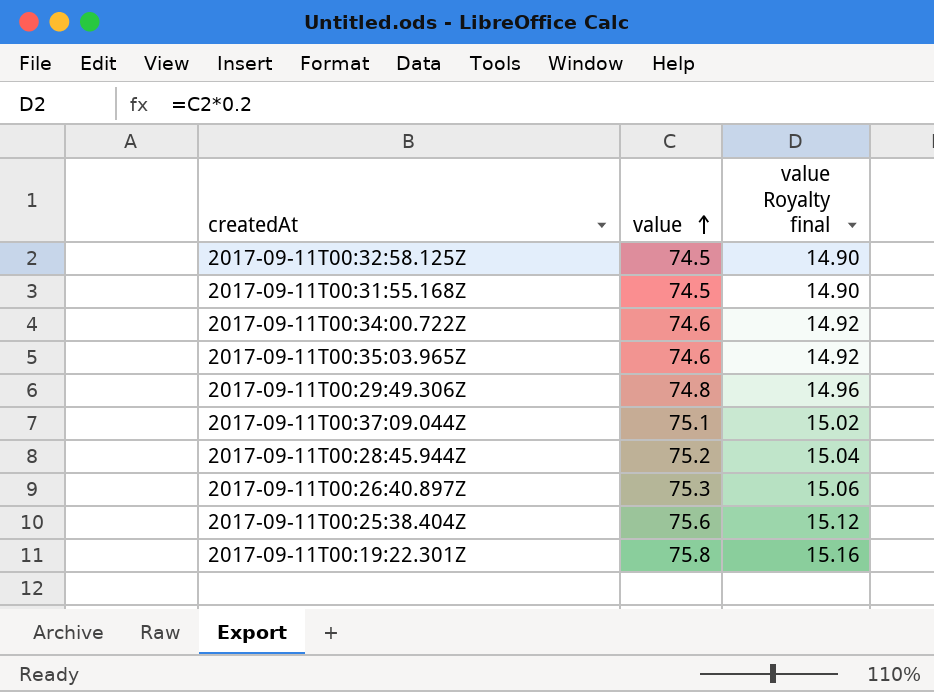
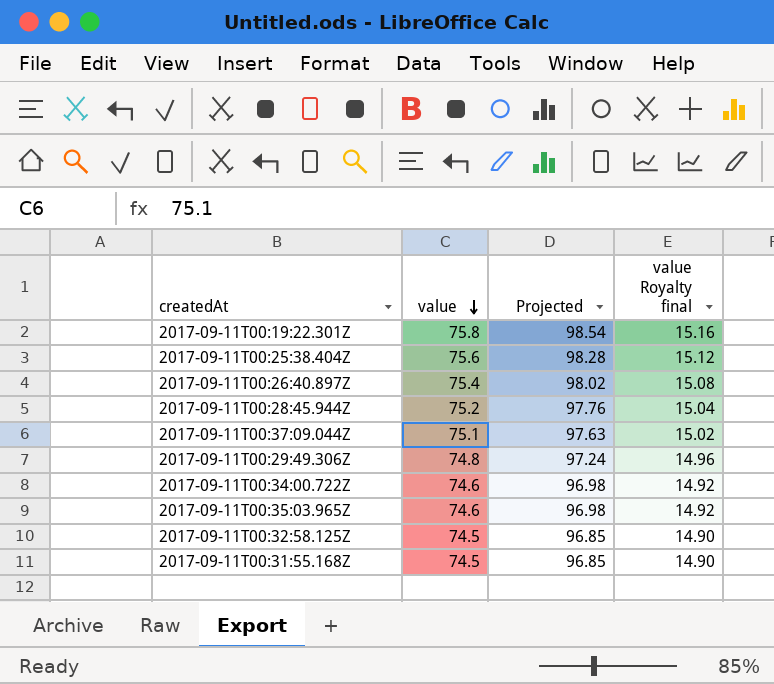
row order: value ascending -> value descending
column Projected | formula: none -> [value] * 1.3
2017-09-11T00:26:40.897Z | value: 75.3 -> 75.4
2017-09-11T00:26:40.897Z | value Royalty final: 15.06 -> 15.08

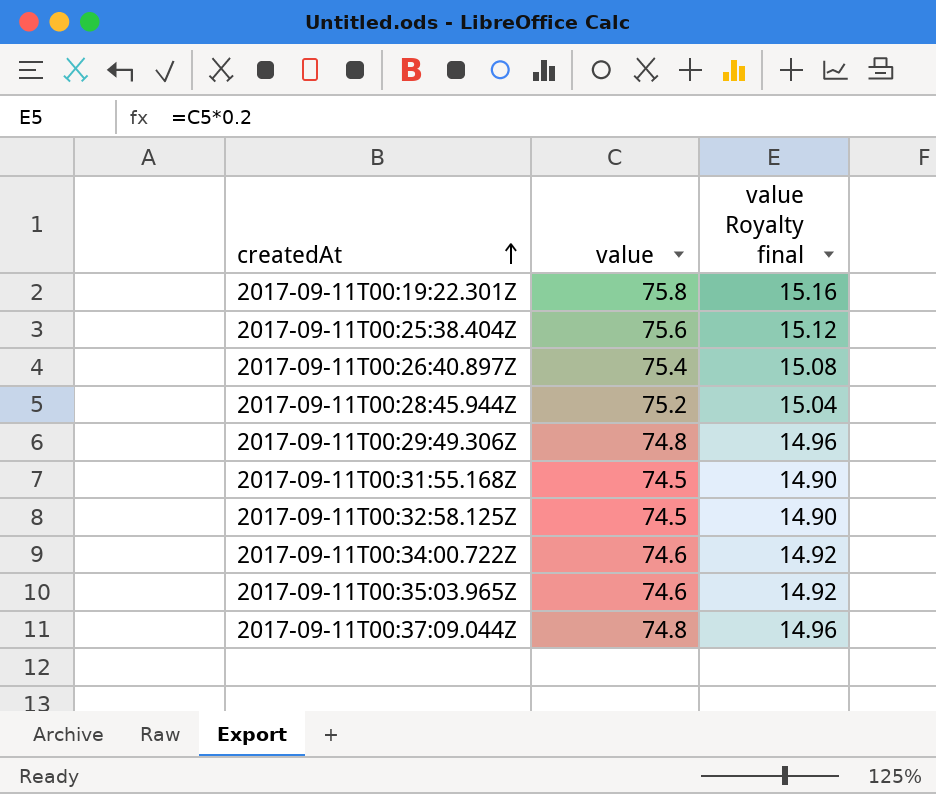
row order: value descending -> createdAt ascending
column Projected | formula: [value] * 1.3 -> none
2017-09-11T00:37:09.044Z | value: 75.1 -> 74.8
2017-09-11T00:37:09.044Z | value Royalty final: 15.02 -> 14.96

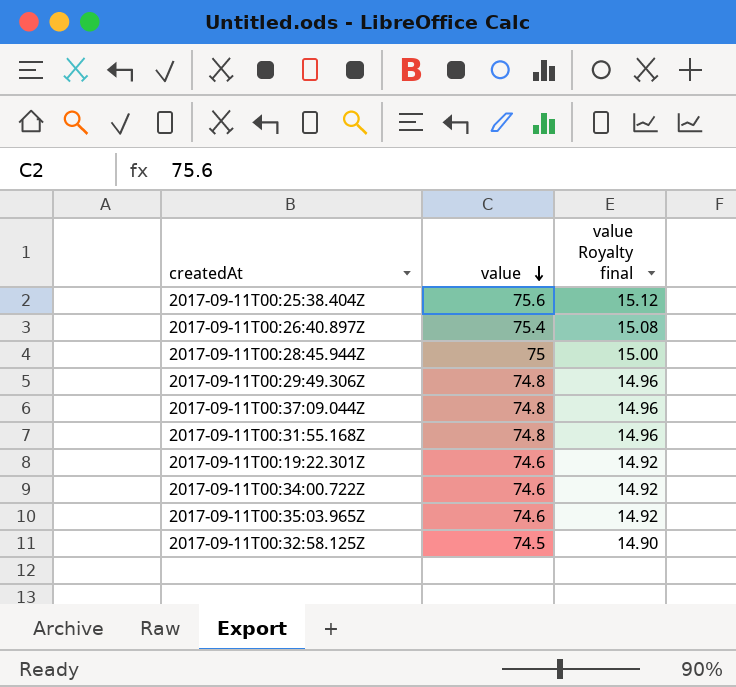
row order: createdAt ascending -> value descending
2017-09-11T00:28:45.944Z | value: 75.2 -> 75
2017-09-11T00:28:45.944Z | value Royalty final: 15.04 -> 15.00
2017-09-11T00:31:55.168Z | value: 74.5 -> 74.8
2017-09-11T00:31:55.168Z | value Royalty final: 14.90 -> 14.96
2017-09-11T00:19:22.301Z | value: 75.8 -> 74.6
2017-09-11T00:19:22.301Z | value Royalty final: 15.16 -> 14.92

